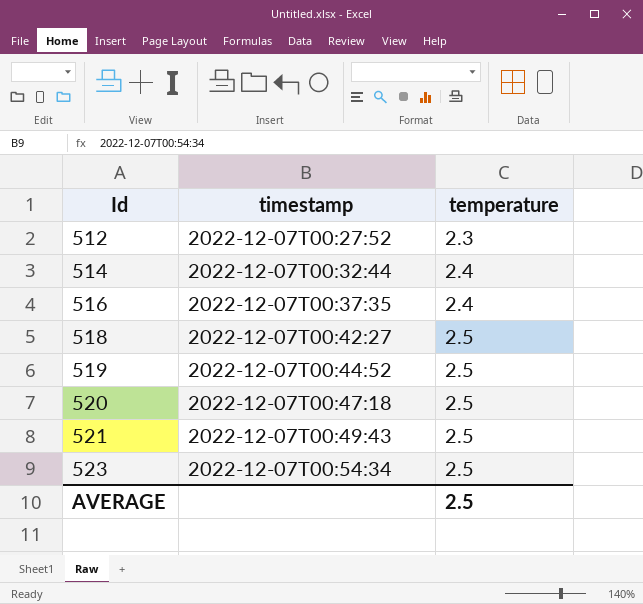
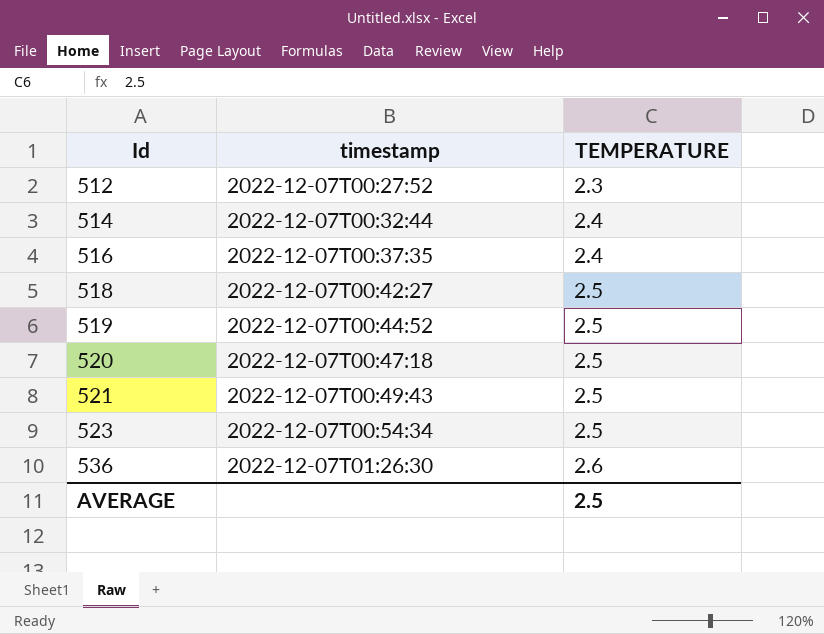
column name: temperature -> TEMPERATURE
row 536: none -> 2022-12-07T01:26:30 | 2.6

